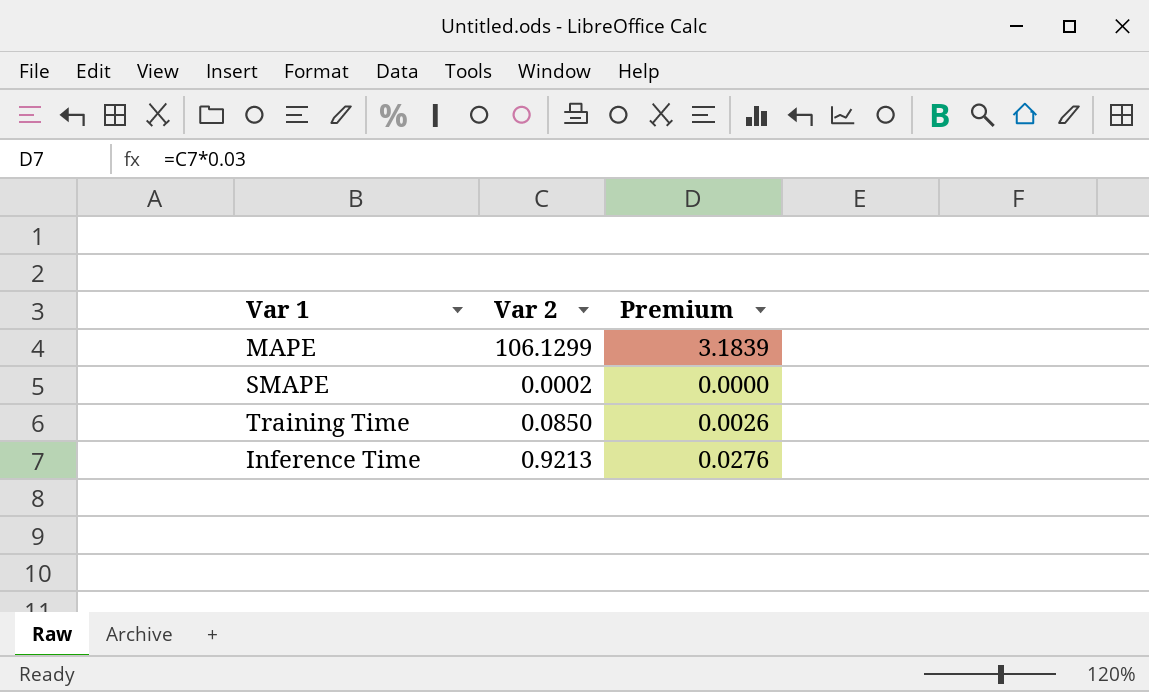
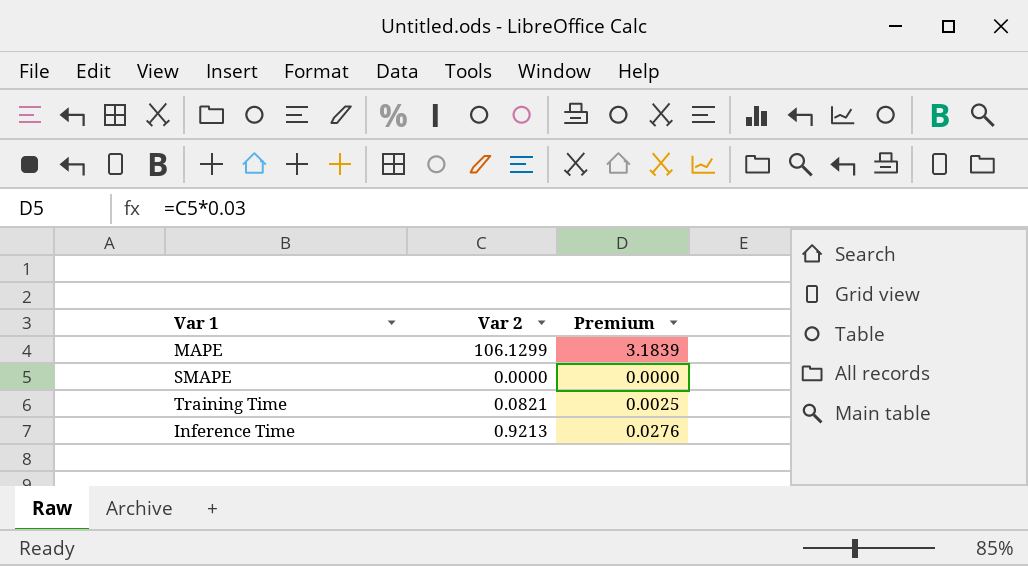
SMAPE | Var 2: 0.0002 -> 0.0000
Training Time | Var 2: 0.0850 -> 0.0821
Training Time | Premium: 0.0026 -> 0.0025

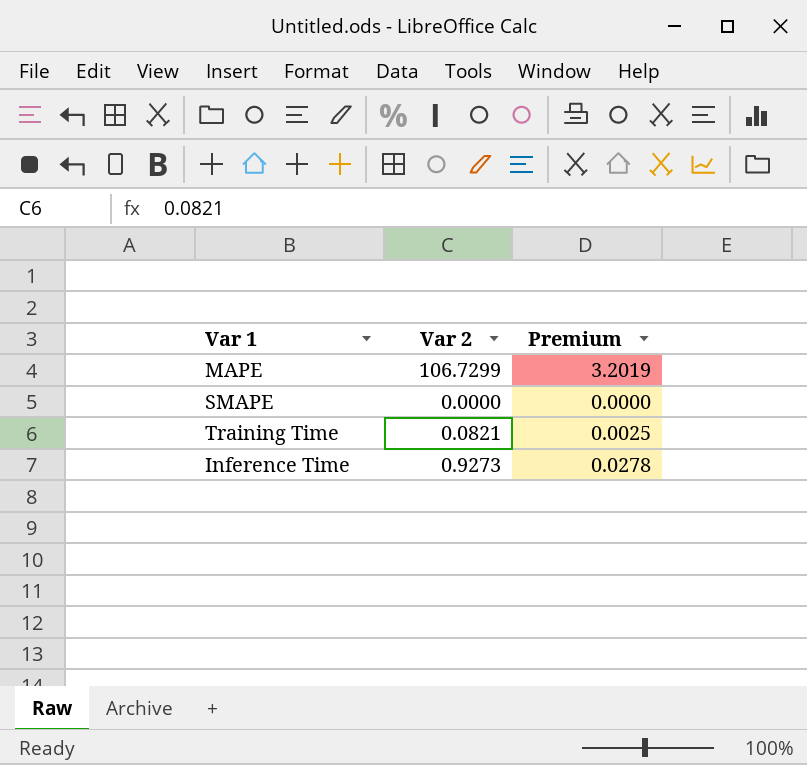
MAPE | Var 2: 106.1299 -> 106.7299
MAPE | Premium: 3.1839 -> 3.2019
Inference Time | Var 2: 0.9213 -> 0.9273
Inference Time | Premium: 0.0276 -> 0.0278

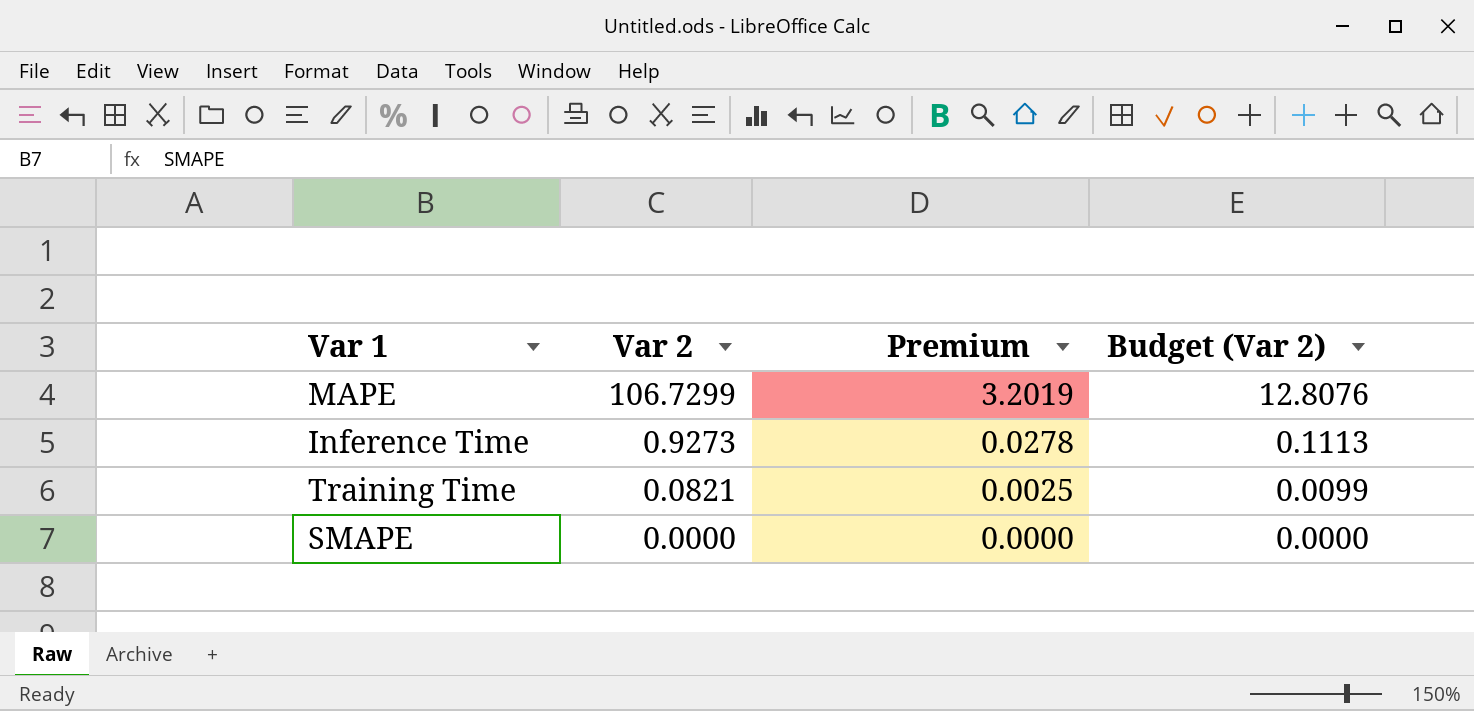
row order: none -> Var 2 descending
column Budget (Var 2) | formula: none -> [Var 2] * 0.12

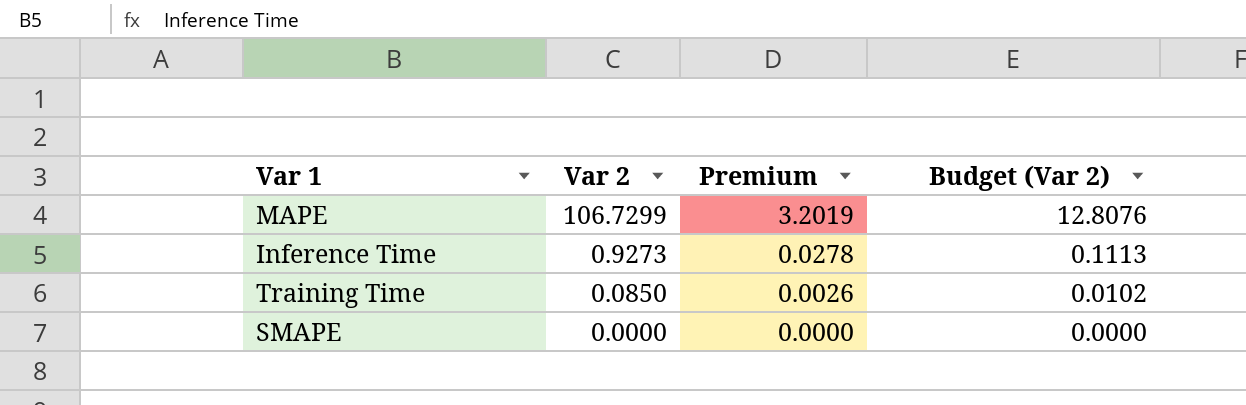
Training Time | Var 2: 0.0821 -> 0.0850
Training Time | Premium: 0.0025 -> 0.0026
Training Time | Budget (Var 2): 0.0099 -> 0.0102

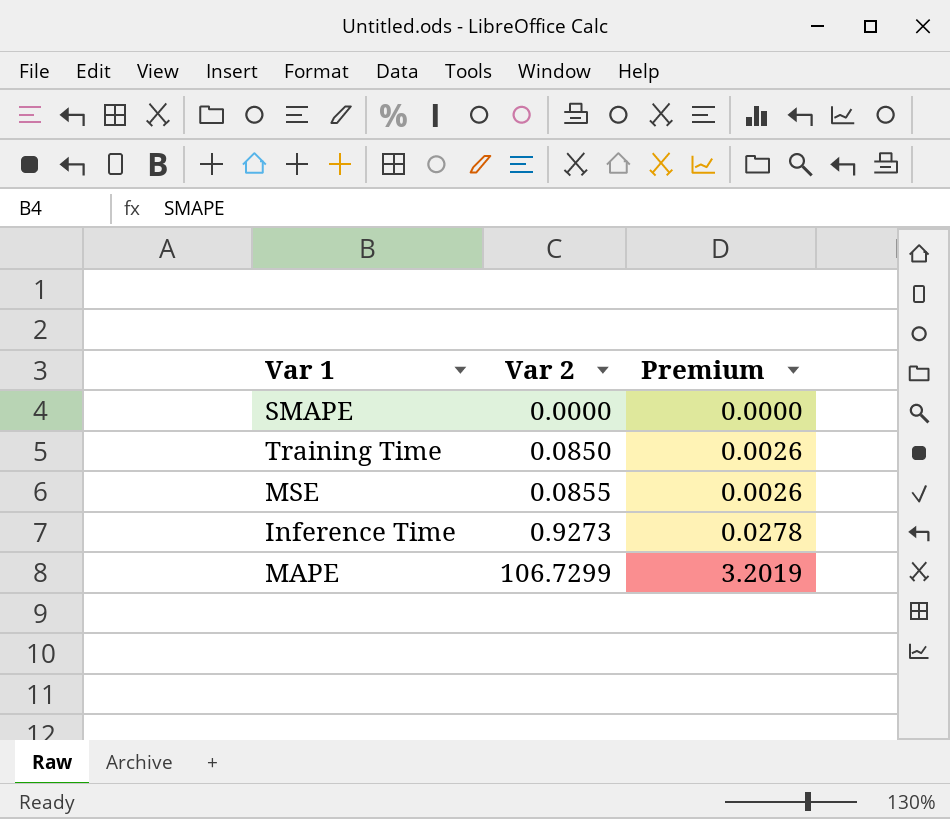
row order: Var 2 descending -> Var 2 ascending
column Budget (Var 2) | formula: [Var 2] * 0.12 -> none
row MSE: none -> 0.0855 | 0.0026

